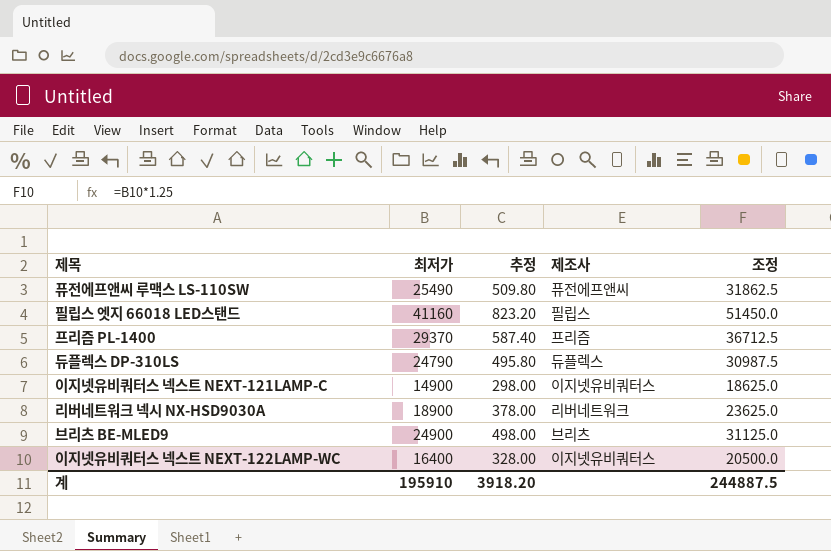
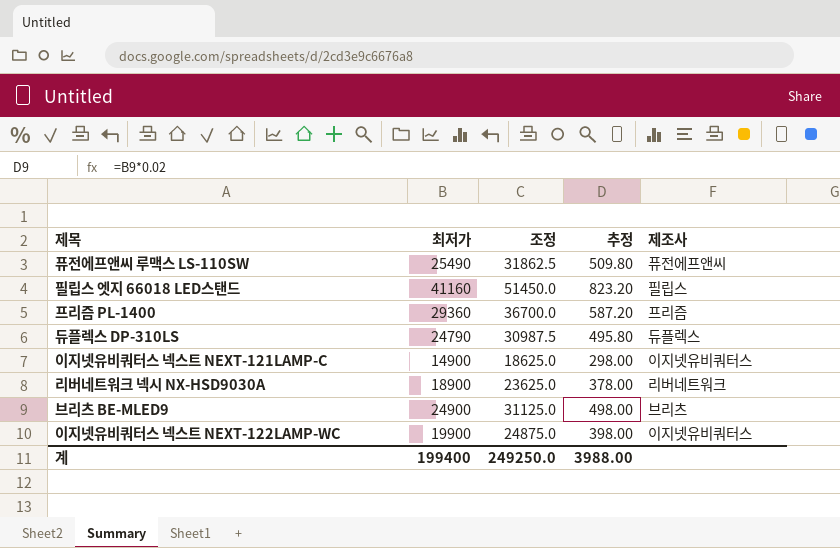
column 조정 | position: 5 -> 3
프리즘 PL-1400 | 최저가: 29370 -> 29360
프리즘 PL-1400 | 조정: 36712.5 -> 36700.0
프리즘 PL-1400 | 추정: 587.40 -> 587.20
이지넷유비쿼터스 넥스트 NEXT-122LAMP-WC | 최저가: 16400 -> 19900
이지넷유비쿼터스 넥스트 NEXT-122LAMP-WC | 조정: 20500.0 -> 24875.0
이지넷유비쿼터스 넥스트 NEXT-122LAMP-WC | 추정: 328.00 -> 398.00
계 | 최저가: 195910 -> 199400
계 | 조정: 244887.5 -> 249250.0
계 | 추정: 3918.20 -> 3988.00

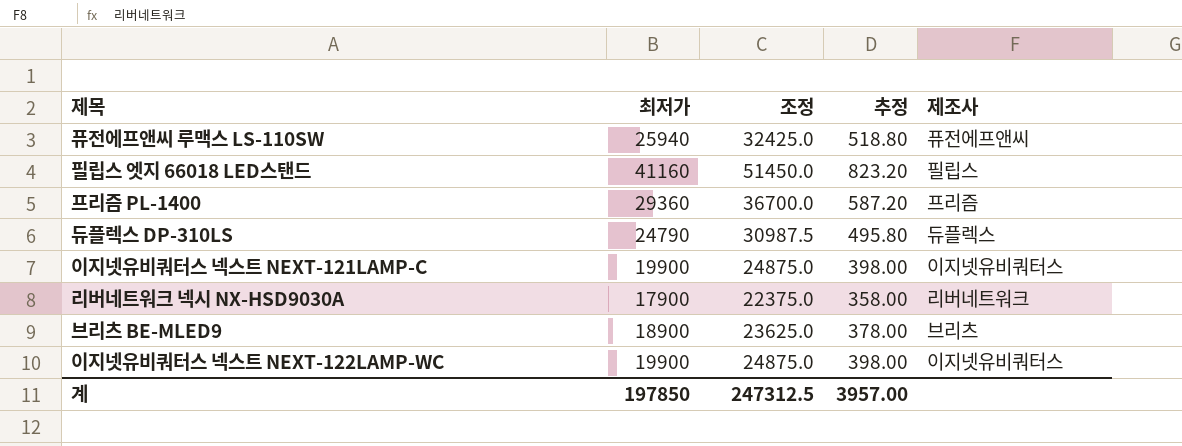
퓨전에프앤씨 루맥스 LS-110SW | 최저가: 25490 -> 25940
퓨전에프앤씨 루맥스 LS-110SW | 조정: 31862.5 -> 32425.0
퓨전에프앤씨 루맥스 LS-110SW | 추정: 509.80 -> 518.80
이지넷유비쿼터스 넥스트 NEXT-121LAMP-C | 최저가: 14900 -> 19900
이지넷유비쿼터스 넥스트 NEXT-121LAMP-C | 조정: 18625.0 -> 24875.0
이지넷유비쿼터스 넥스트 NEXT-121LAMP-C | 추정: 298.00 -> 398.00
리버네트워크 넥시 NX-HSD9030A | 최저가: 18900 -> 17900
리버네트워크 넥시 NX-HSD9030A | 조정: 23625.0 -> 22375.0
리버네트워크 넥시 NX-HSD9030A | 추정: 378.00 -> 358.00
브리츠 BE-MLED9 | 최저가: 24900 -> 18900
브리츠 BE-MLED9 | 조정: 31125.0 -> 23625.0
브리츠 BE-MLED9 | 추정: 498.00 -> 378.00
계 | 최저가: 199400 -> 197850
계 | 조정: 249250.0 -> 247312.5
계 | 추정: 3988.00 -> 3957.00

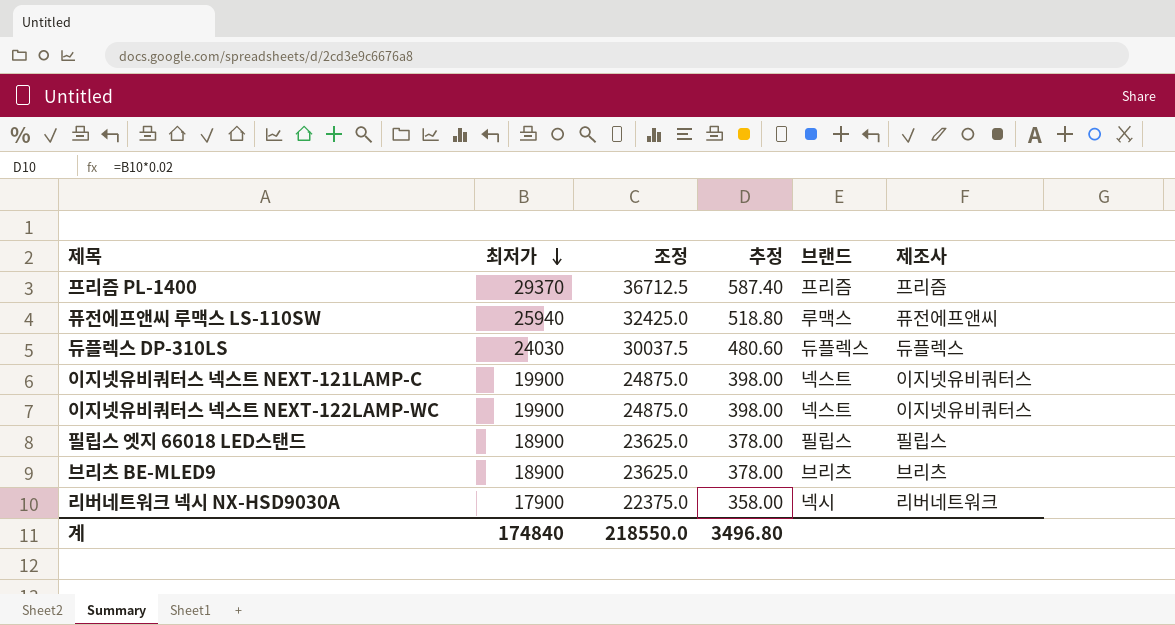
row order: none -> 최저가 descending
column 브랜드 | position: none -> 5
프리즘 PL-1400 | 최저가: 29360 -> 29370
프리즘 PL-1400 | 조정: 36700.0 -> 36712.5
프리즘 PL-1400 | 추정: 587.20 -> 587.40
듀플렉스 DP-310LS | 최저가: 24790 -> 24030
듀플렉스 DP-310LS | 조정: 30987.5 -> 30037.5
듀플렉스 DP-310LS | 추정: 495.80 -> 480.60
필립스 엣지 66018 LED스탠드 | 최저가: 41160 -> 18900
필립스 엣지 66018 LED스탠드 | 조정: 51450.0 -> 23625.0
필립스 엣지 66018 LED스탠드 | 추정: 823.20 -> 378.00
계 | 최저가: 197850 -> 174840
계 | 조정: 247312.5 -> 218550.0
계 | 추정: 3957.00 -> 3496.80

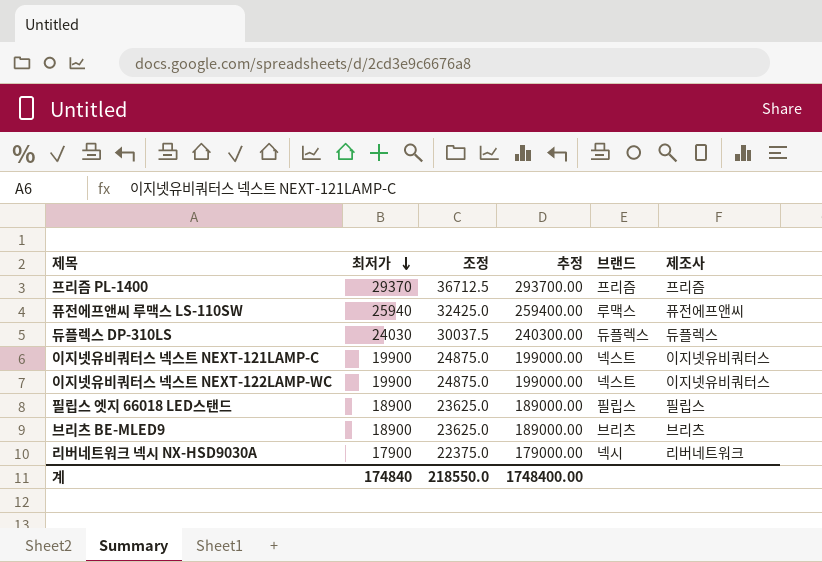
column 추정 | formula: [최저가] * 0.02 -> [최저가] * 10
계 | 추정: 3496.80 -> 1748400.00

